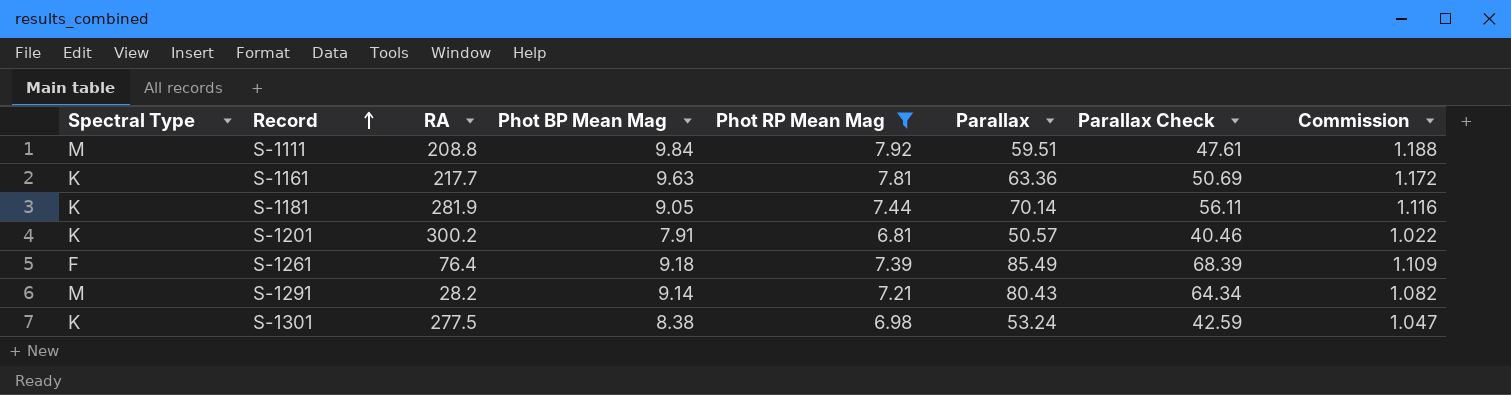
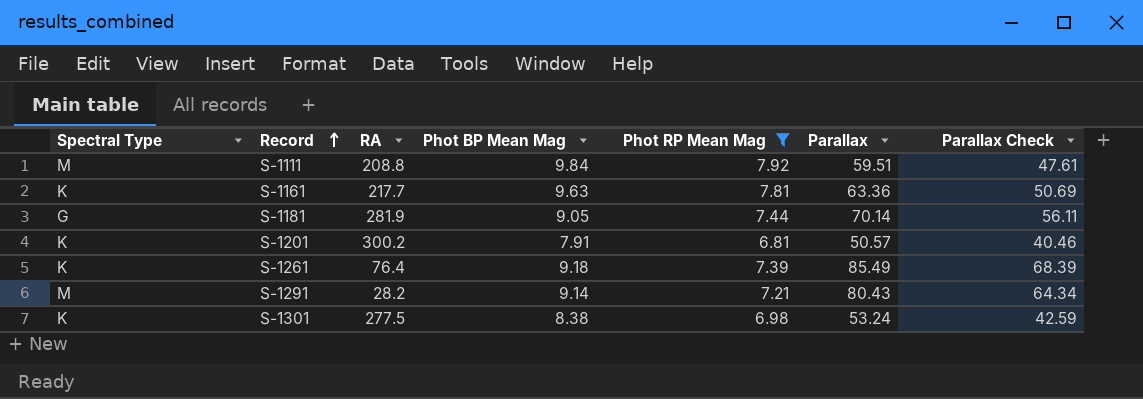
column Commission | formula: [Phot RP Mean Mag] * 0.15 -> none
S-1181 | Spectral Type: K -> G
S-1261 | Spectral Type: F -> K

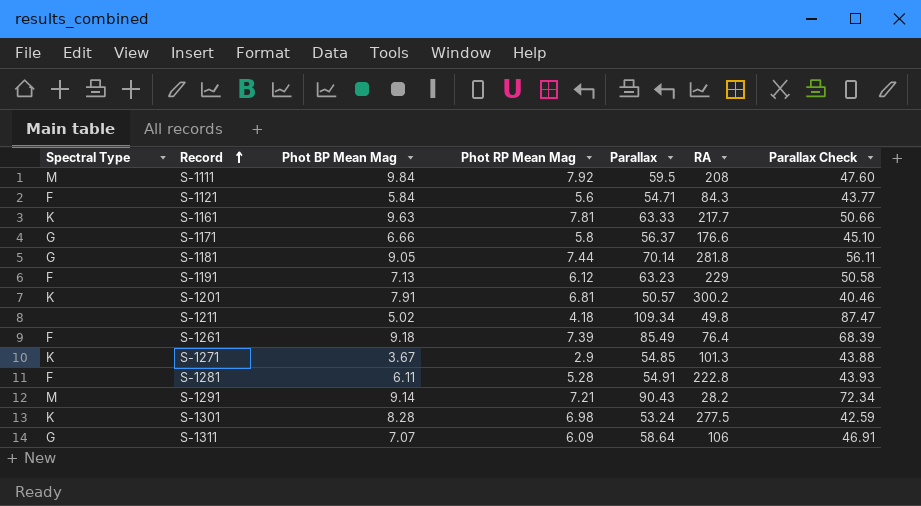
filter: Phot RP Mean Mag >= 6.81 -> none
column RA | position: 3 -> 6
S-1111 | Parallax: 59.51 -> 59.5
S-1111 | RA: 208.8 -> 208
S-1111 | Parallax Check: 47.61 -> 47.60
S-1161 | Parallax: 63.36 -> 63.33
S-1161 | Parallax Check: 50.69 -> 50.66
S-1181 | RA: 281.9 -> 281.8
S-1261 | Spectral Type: K -> F
S-1291 | Parallax: 80.43 -> 90.43
S-1291 | Parallax Check: 64.34 -> 72.34
S-1301 | Phot BP Mean Mag: 8.38 -> 8.28

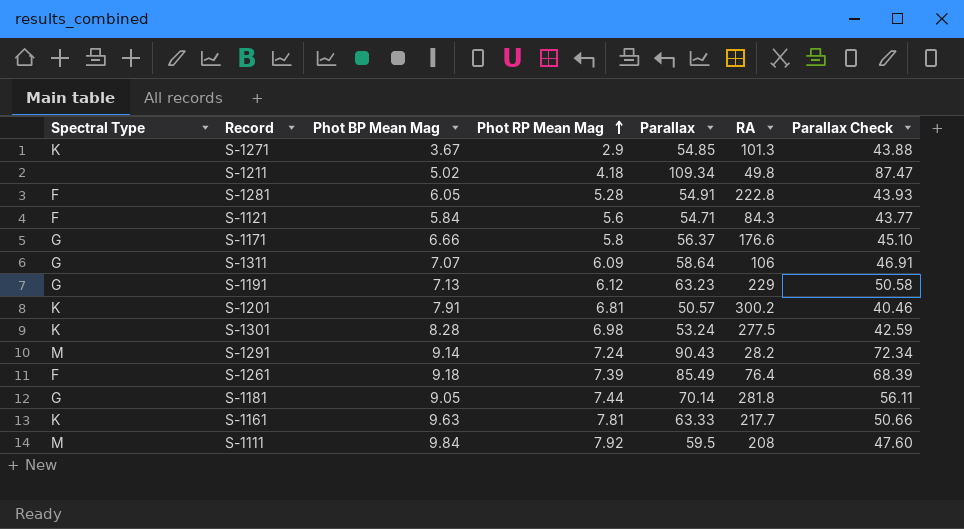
row order: Record ascending -> Phot RP Mean Mag ascending
S-1281 | Phot BP Mean Mag: 6.11 -> 6.05
S-1191 | Spectral Type: F -> G
S-1291 | Phot RP Mean Mag: 7.21 -> 7.24

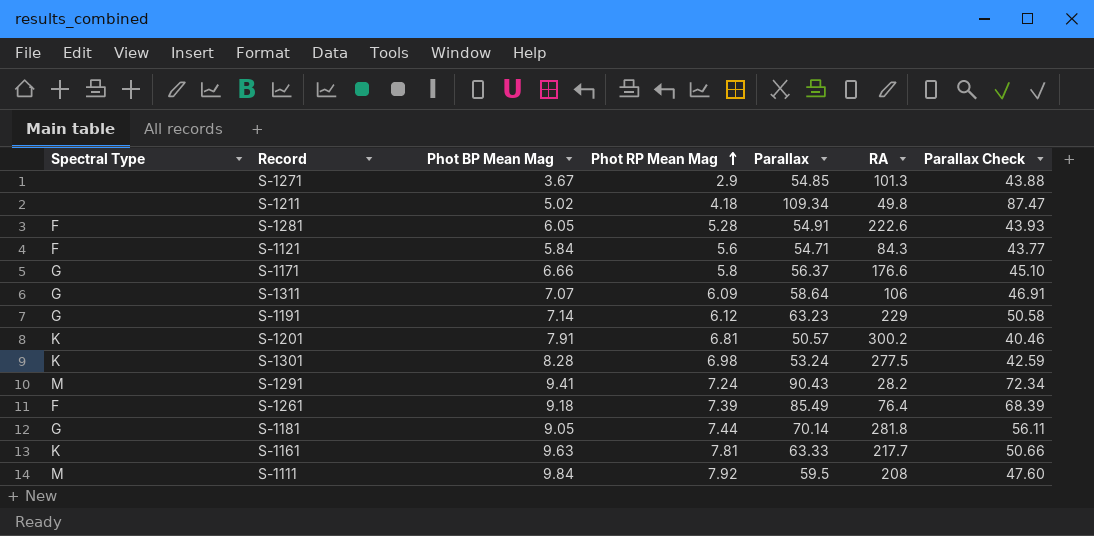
S-1271 | Spectral Type: K -> none
S-1281 | RA: 222.8 -> 222.6
S-1191 | Phot BP Mean Mag: 7.13 -> 7.14
S-1291 | Phot BP Mean Mag: 9.14 -> 9.41

